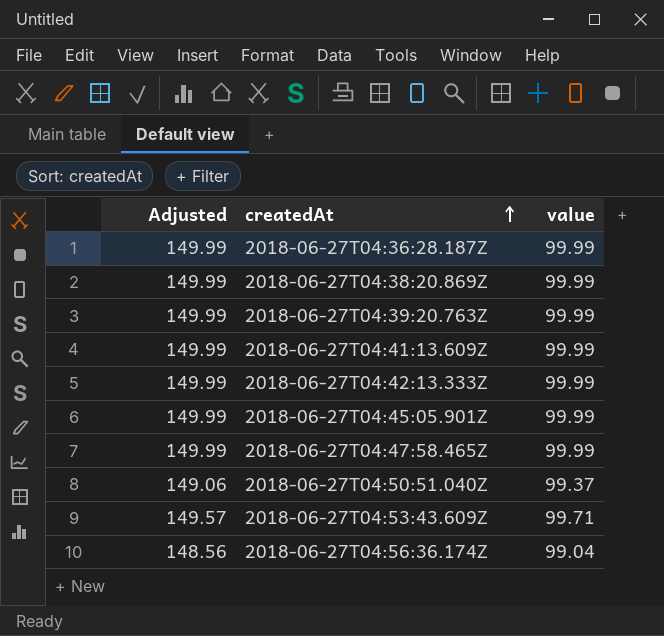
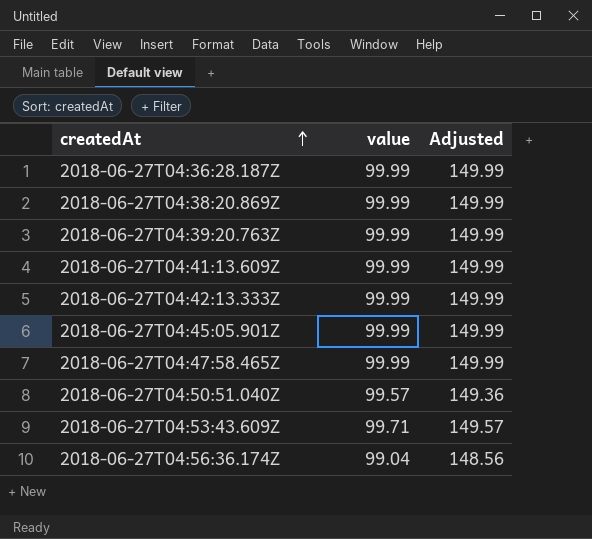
column Adjusted | position: 1 -> 3
2018-06-27T04:50:51.040Z | value: 99.37 -> 99.57
2018-06-27T04:50:51.040Z | Adjusted: 149.06 -> 149.36

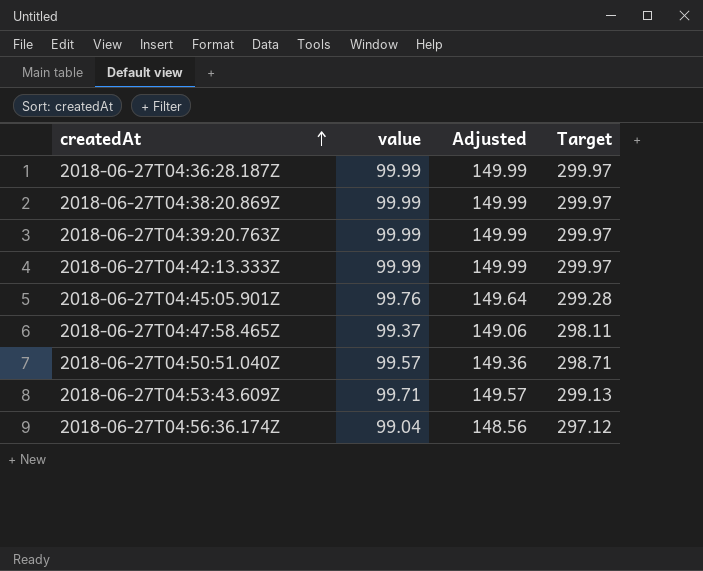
column Target | formula: none -> [value] * 3
row 2018-06-27T04:41:13.609Z: 99.99 | 149.99 -> none
2018-06-27T04:45:05.901Z | value: 99.99 -> 99.76
2018-06-27T04:45:05.901Z | Adjusted: 149.99 -> 149.64
2018-06-27T04:47:58.465Z | value: 99.99 -> 99.37
2018-06-27T04:47:58.465Z | Adjusted: 149.99 -> 149.06

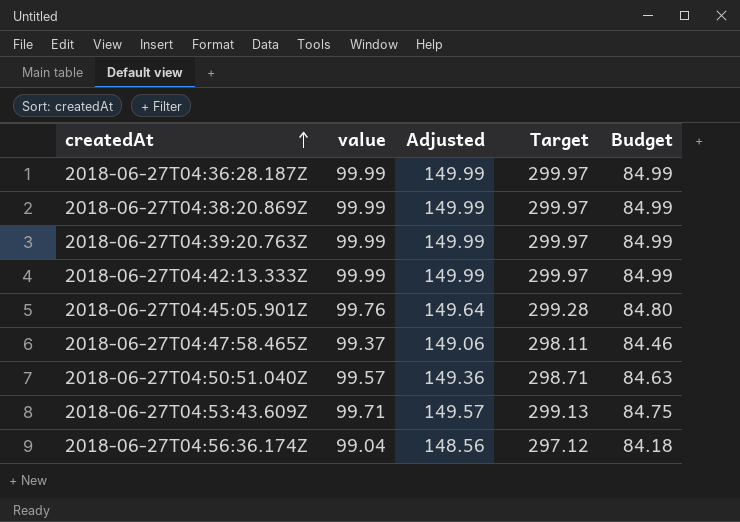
column Budget | formula: none -> [value] * 0.85

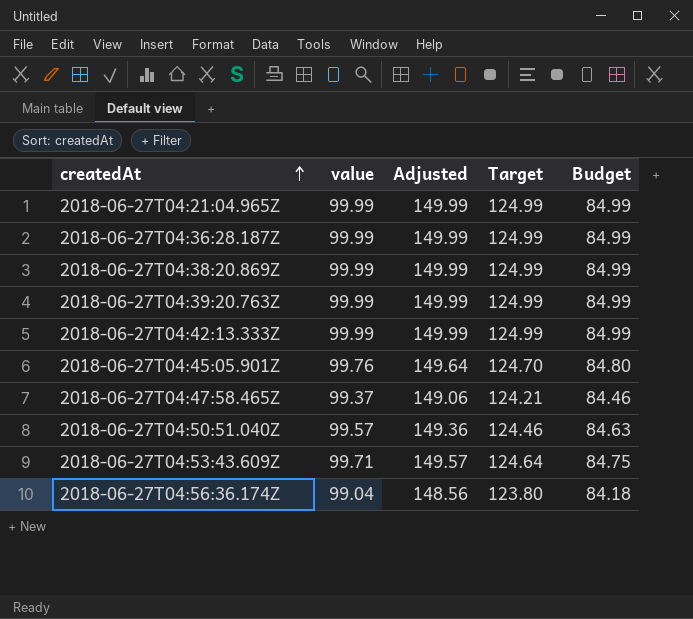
column Target | formula: [value] * 3 -> [value] * 1.25
row 2018-06-27T04:21:04.965Z: none -> 99.99 | 149.99 | 124.99 | 84.99

